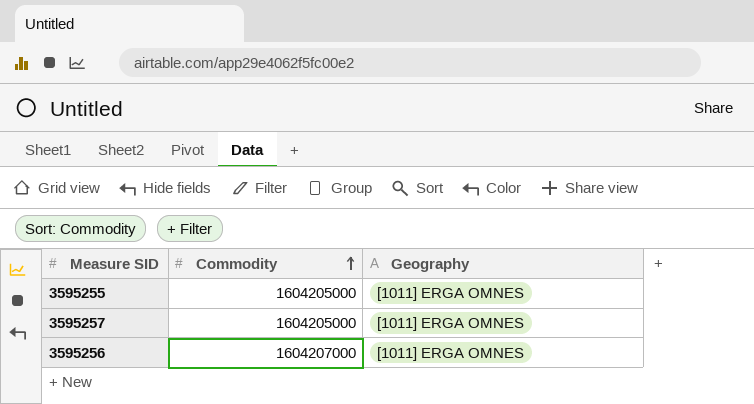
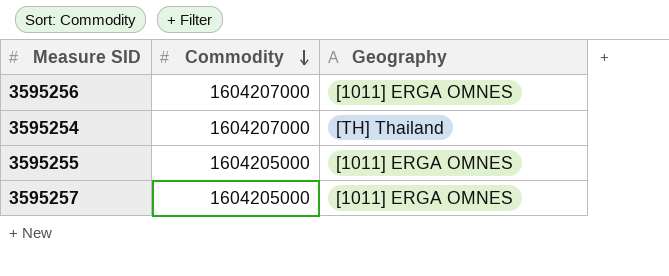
row order: Commodity ascending -> Commodity descending
row 3595254: none -> 1604207000 | [TH] Thailand

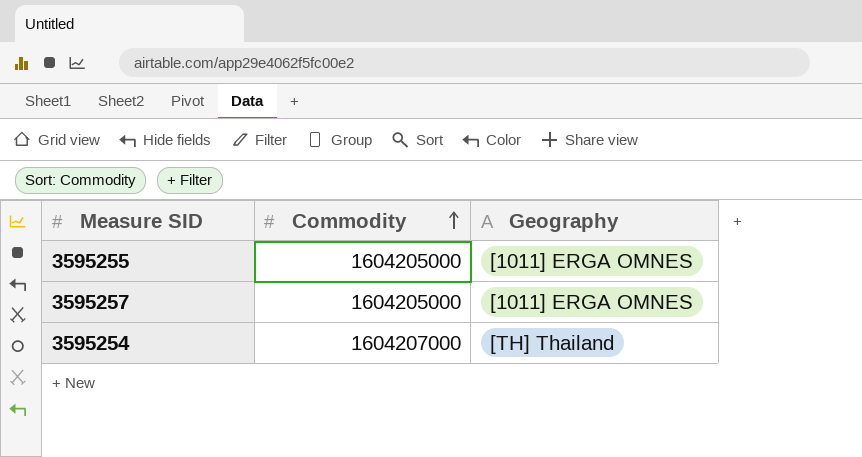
row order: Commodity descending -> Commodity ascending
row 3595256: 1604207000 | [1011] ERGA OMNES -> none

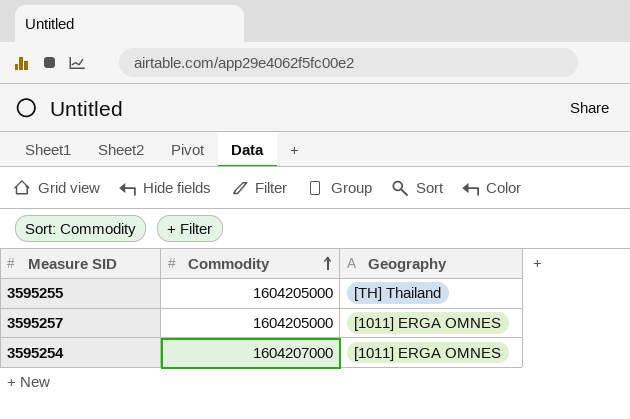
3595255 | Geography: [1011] ERGA OMNES -> [TH] Thailand
3595254 | Geography: [TH] Thailand -> [1011] ERGA OMNES

